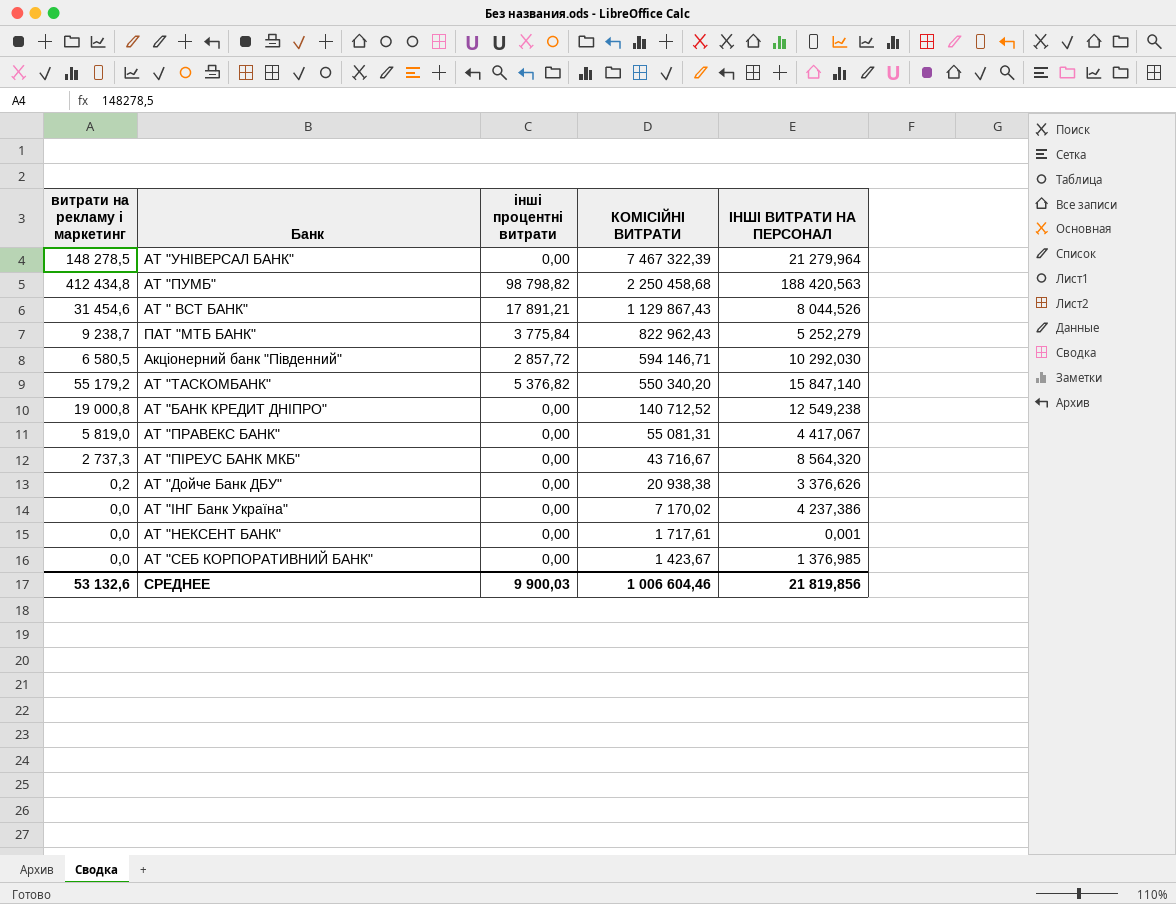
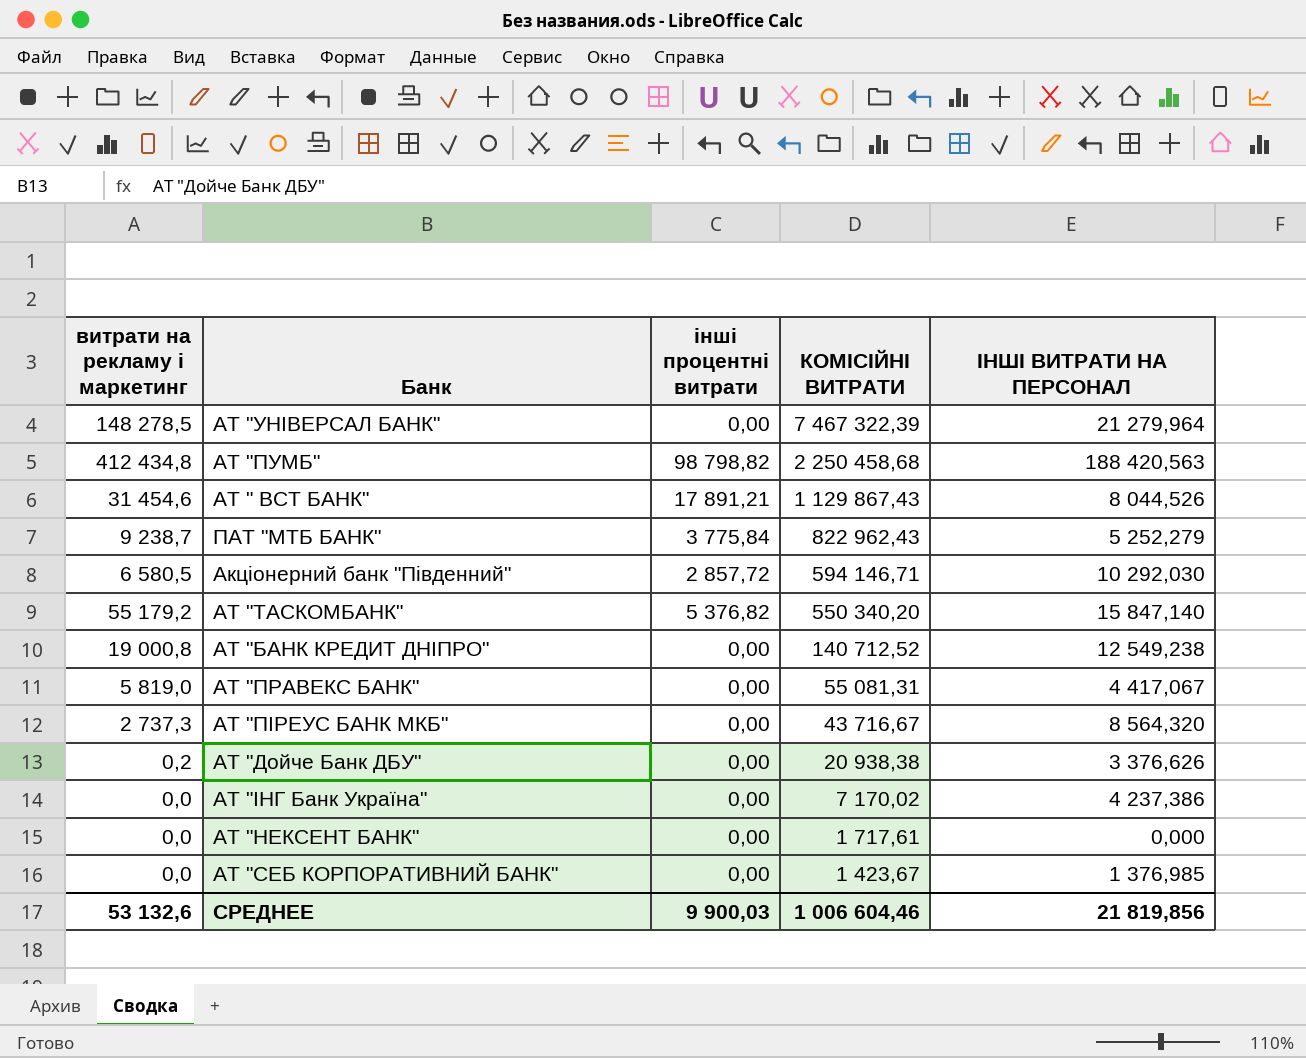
АТ "НЕКСЕНТ БАНК" | ІНШІ ВИТРАТИ НА ПЕРСОНАЛ: 0,001 -> 0,000

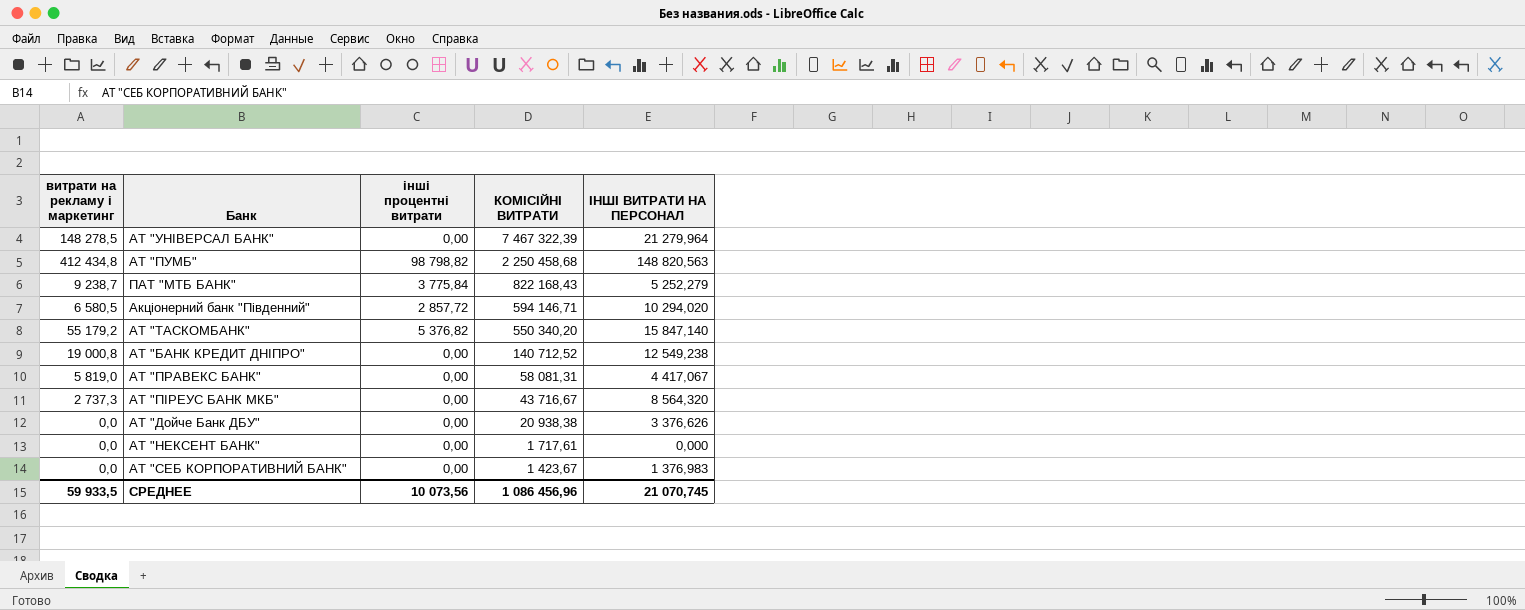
row АТ " ВСТ БАНК": 31 454,6 | 17 891,21 | 1 129 867,43 | 8 044,526 -> none
row АТ "ІНГ Банк Україна": 0,0 | 0,00 | 7 170,02 | 4 237,386 -> none
АТ "ПУМБ" | ІНШІ ВИТРАТИ НА ПЕРСОНАЛ: 188 420,563 -> 148 820,563
ПАТ "МТБ БАНК" | КОМІСІЙНІ ВИТРАТИ: 822 962,43 -> 822 168,43
Акціонерний банк "Південний" | ІНШІ ВИТРАТИ НА ПЕРСОНАЛ: 10 292,030 -> 10 294,020
АТ "ПРАВЕКС БАНК" | КОМІСІЙНІ ВИТРАТИ: 55 081,31 -> 58 081,31
АТ "Дойче Банк ДБУ" | витрати на рекламу і маркетинг: 0,2 -> 0,0
АТ "СЕБ КОРПОРАТИВНИЙ БАНК" | ІНШІ ВИТРАТИ НА ПЕРСОНАЛ: 1 376,985 -> 1 376,983
СРЕДНЕЕ | витрати на рекламу і маркетинг: 53 132,6 -> 59 933,5
СРЕДНЕЕ | інші процентні витрати: 9 900,03 -> 10 073,56
СРЕДНЕЕ | КОМІСІЙНІ ВИТРАТИ: 1 006 604,46 -> 1 086 456,96
СРЕДНЕЕ | ІНШІ ВИТРАТИ НА ПЕРСОНАЛ: 21 819,856 -> 21 070,745

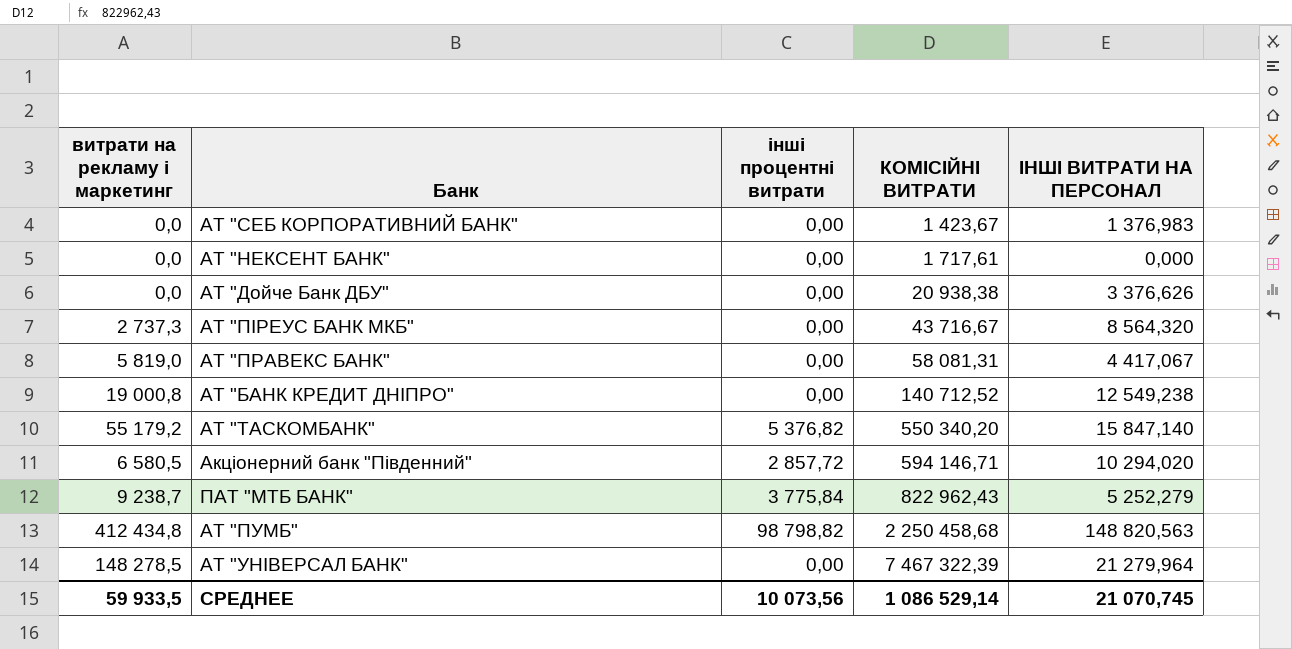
row order: КОМІСІЙНІ ВИТРАТИ descending -> КОМІСІЙНІ ВИТРАТИ ascending
ПАТ "МТБ БАНК" | КОМІСІЙНІ ВИТРАТИ: 822 168,43 -> 822 962,43
СРЕДНЕЕ | КОМІСІЙНІ ВИТРАТИ: 1 086 456,96 -> 1 086 529,14

